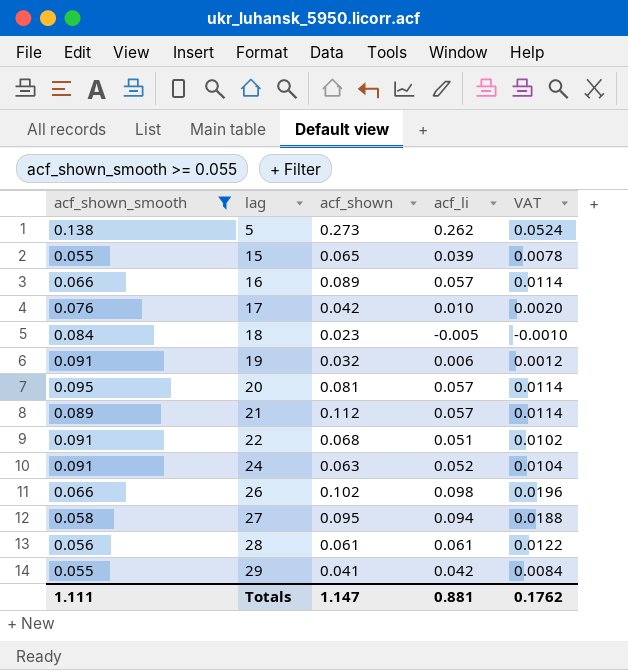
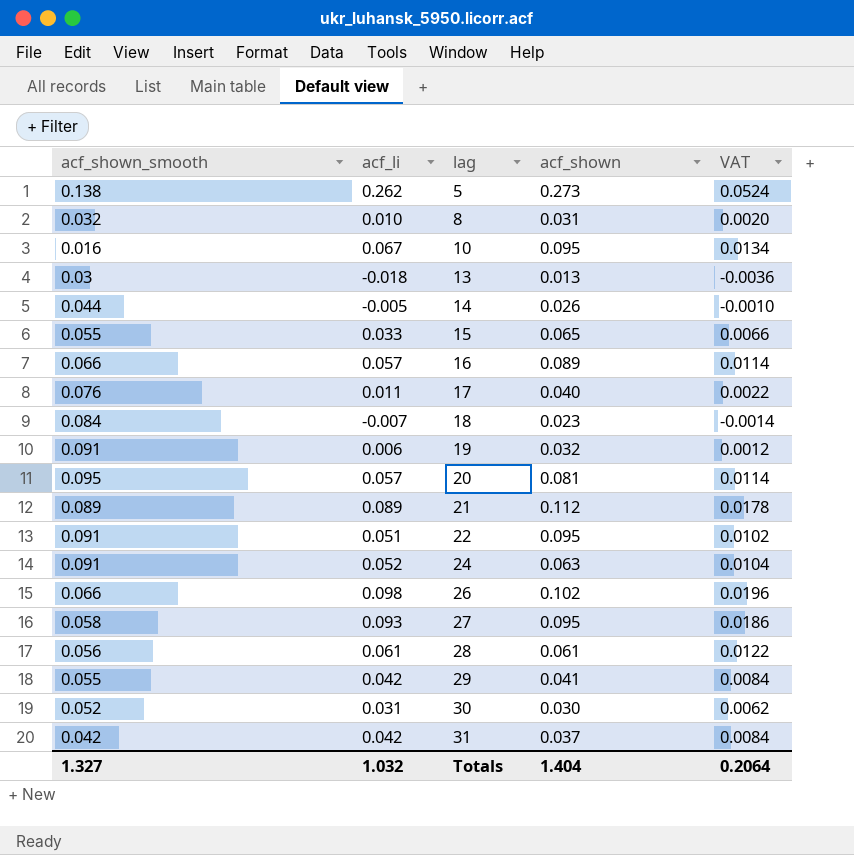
filter: acf_shown_smooth >= 0.055 -> none
column acf_li | position: 4 -> 2
15 | acf_li: 0.039 -> 0.033
15 | VAT: 0.0078 -> 0.0066
17 | acf_li: 0.010 -> 0.011
17 | acf_shown: 0.042 -> 0.040
17 | VAT: 0.0020 -> 0.0022
18 | acf_li: -0.005 -> -0.007
18 | VAT: -0.0010 -> -0.0014
21 | acf_li: 0.057 -> 0.089
21 | VAT: 0.0114 -> 0.0178
22 | acf_shown: 0.068 -> 0.095
27 | acf_li: 0.094 -> 0.093
27 | VAT: 0.0188 -> 0.0186
Totals | acf_shown_smooth: 1.111 -> 1.327
Totals | acf_li: 0.881 -> 1.032
Totals | acf_shown: 1.147 -> 1.404
Totals | VAT: 0.1762 -> 0.2064

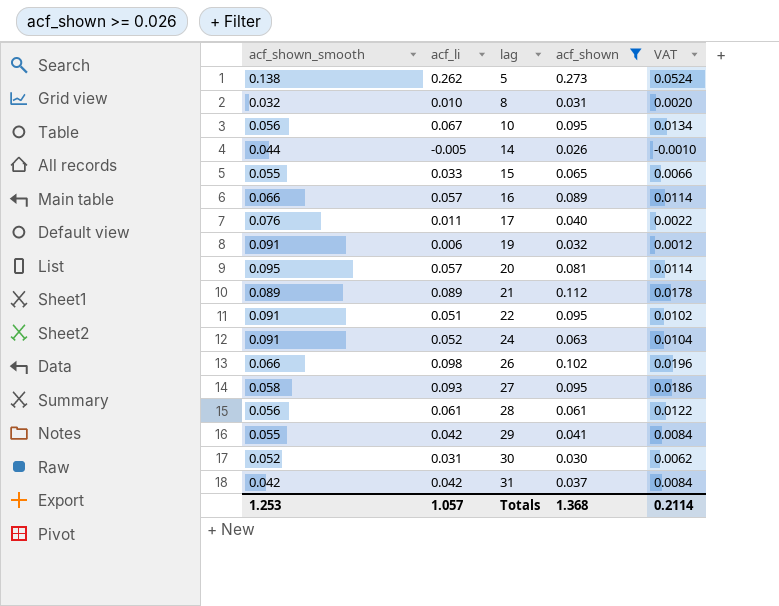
filter: none -> acf_shown >= 0.026
10 | acf_shown_smooth: 0.016 -> 0.056
Totals | acf_shown_smooth: 1.327 -> 1.253
Totals | acf_li: 1.032 -> 1.057
Totals | acf_shown: 1.404 -> 1.368
Totals | VAT: 0.2064 -> 0.2114

